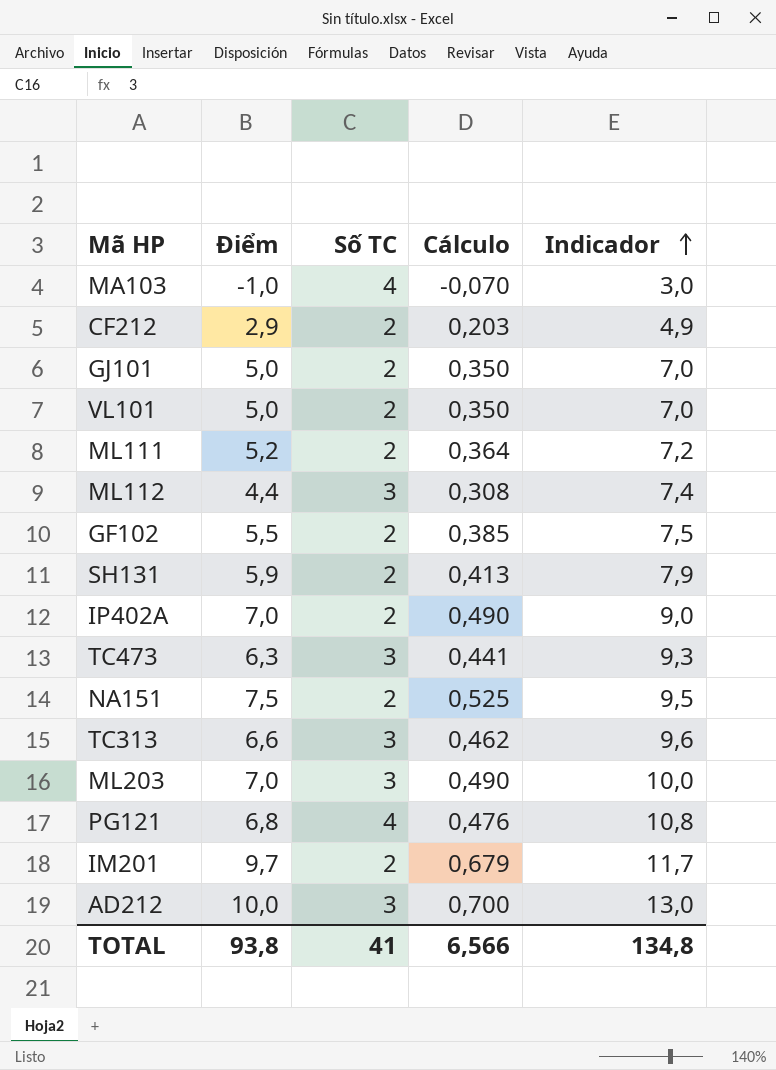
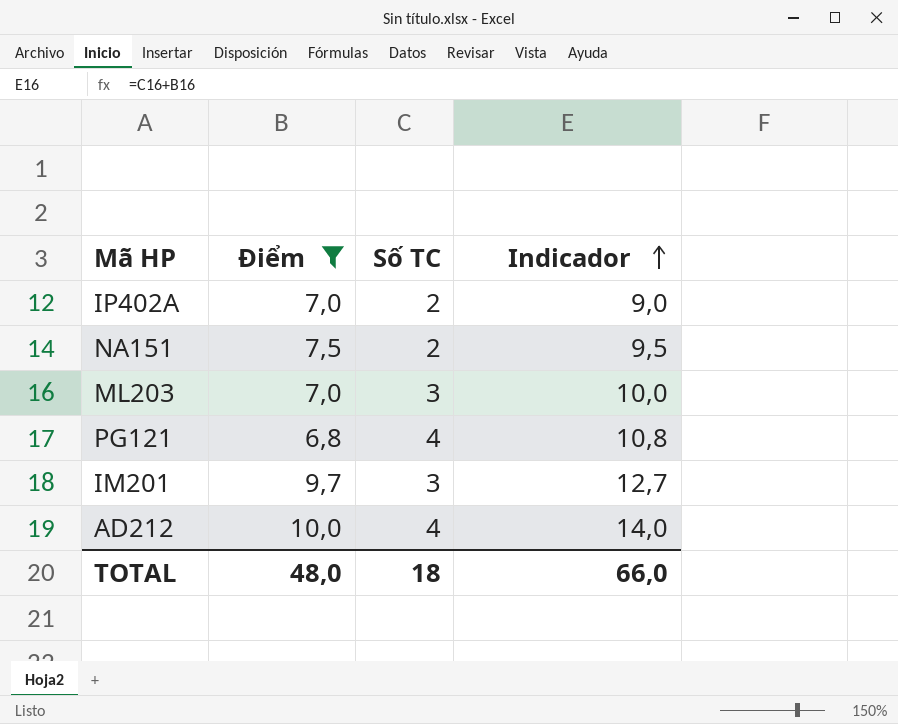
filter: none -> Điểm >= 6,8
column Cálculo | formula: [Điểm] * 0,07 -> none
IM201 | Số TC: 2 -> 3
IM201 | Indicador: 11,7 -> 12,7
AD212 | Số TC: 3 -> 4
AD212 | Indicador: 13,0 -> 14,0
TOTAL | Điểm: 93,8 -> 48,0
TOTAL | Số TC: 41 -> 18
TOTAL | Indicador: 134,8 -> 66,0

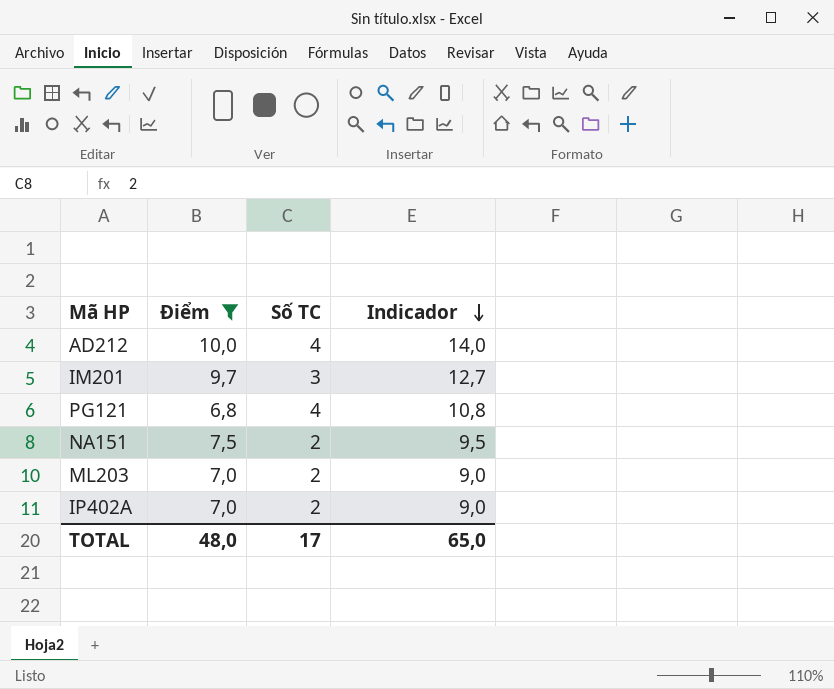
row order: Indicador ascending -> Indicador descending
ML203 | Số TC: 3 -> 2
ML203 | Indicador: 10,0 -> 9,0
TOTAL | Số TC: 18 -> 17
TOTAL | Indicador: 66,0 -> 65,0

